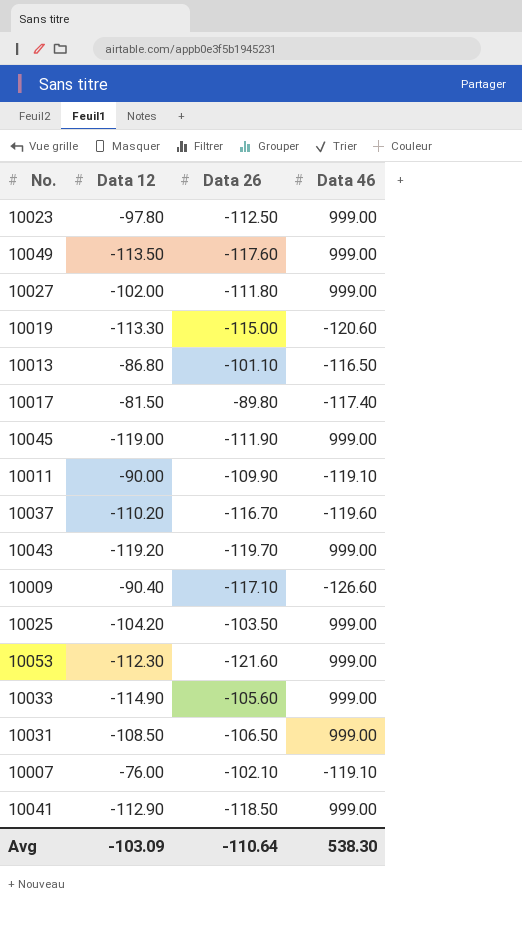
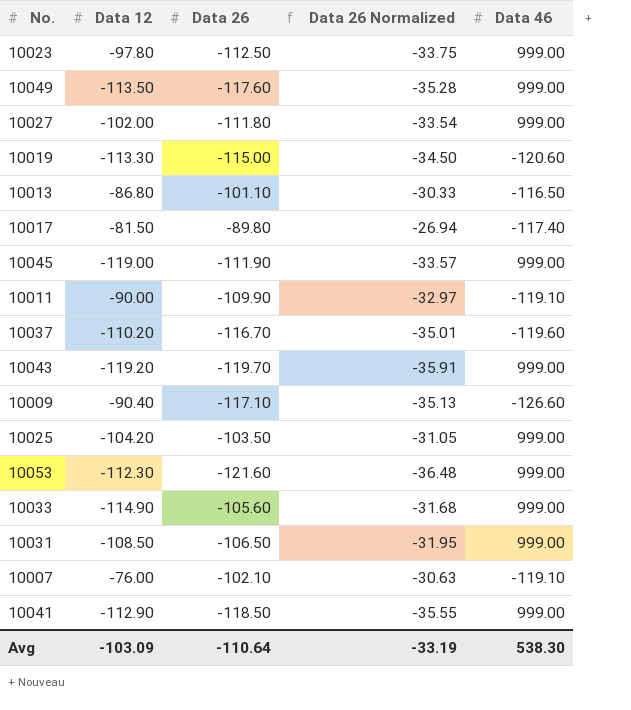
column Data 26 Normalized | formula: none -> [Data 26] * 0.3

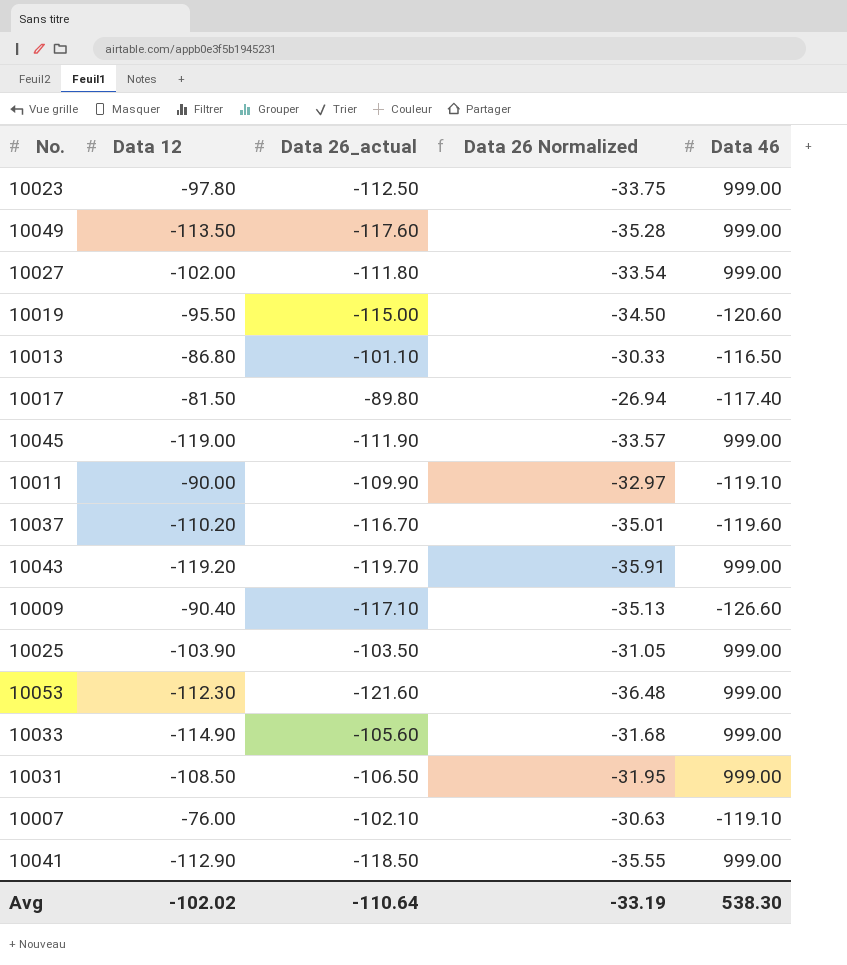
column name: Data 26 -> Data 26_actual
10019 | Data 12: -113.30 -> -95.50
10025 | Data 12: -104.20 -> -103.90
Avg | Data 12: -103.09 -> -102.02

